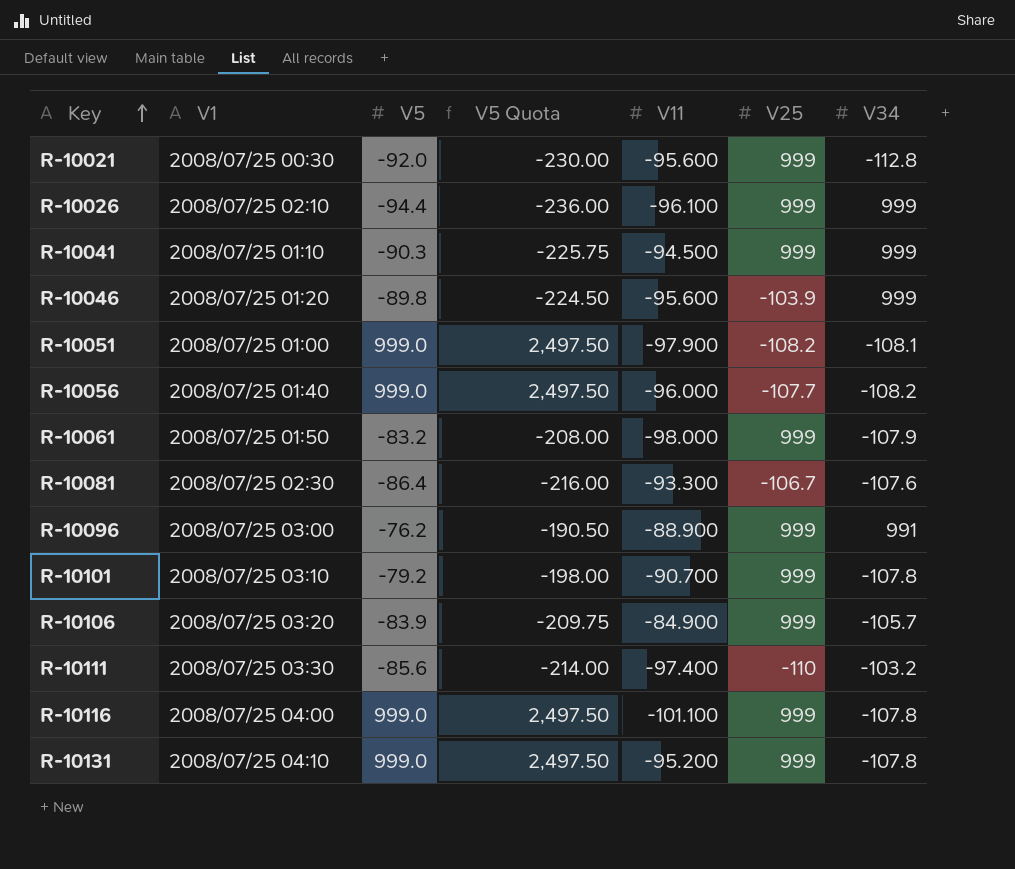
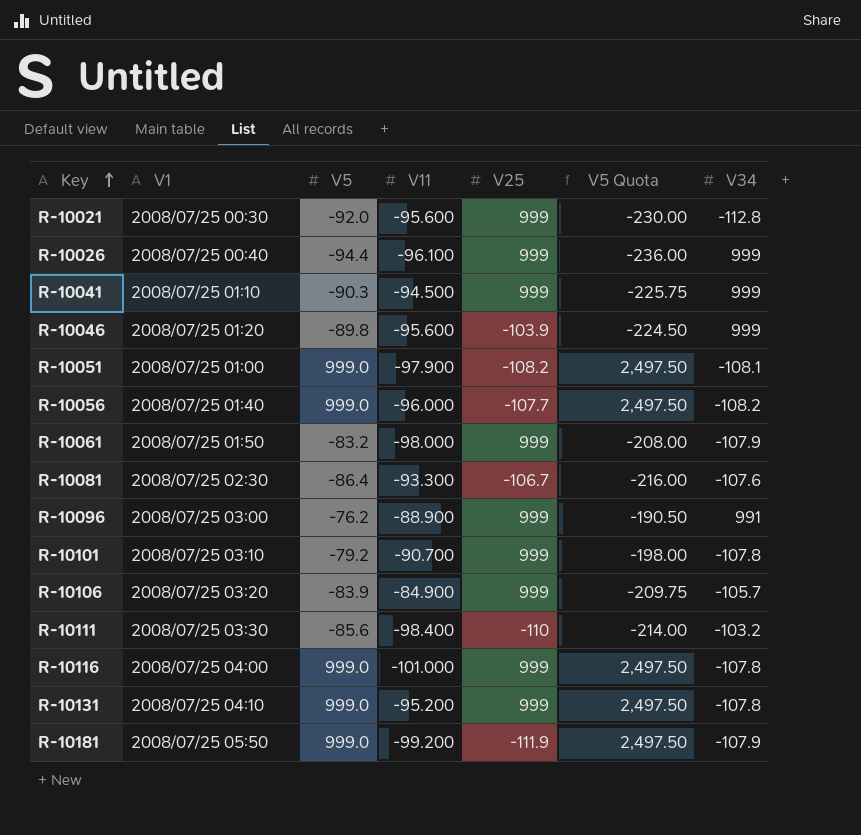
column V5 Quota | position: 4 -> 6
R-10026 | V1: 2008/07/25 02:10 -> 2008/07/25 00:40
R-10111 | V11: -97.400 -> -98.400
R-10116 | V11: -101.100 -> -101.000
row R-10181: none -> 2008/07/25 05:50 | 999.0 | -99.200 | -111.9 | 2,497.50 | -107.9

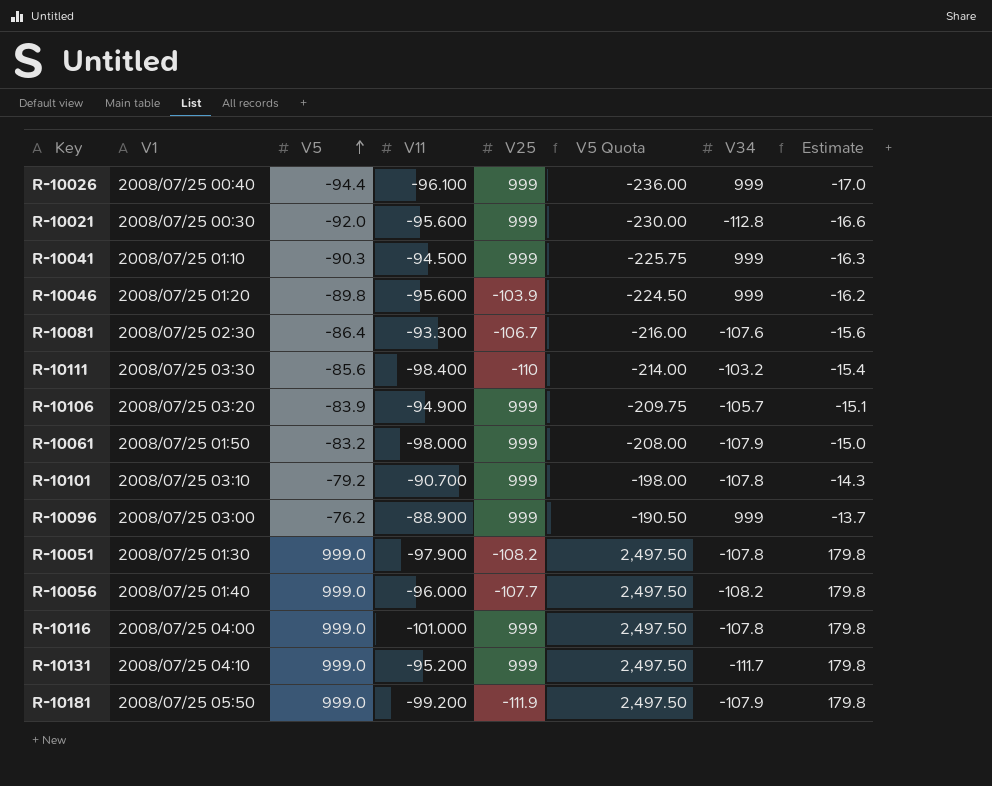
row order: Key ascending -> V5 ascending
column Estimate | formula: none -> [V5] * 0.18
R-10106 | V11: -84.900 -> -94.900
R-10096 | V34: 991 -> 999
R-10051 | V1: 2008/07/25 01:00 -> 2008/07/25 01:30
R-10051 | V34: -108.1 -> -107.8
R-10131 | V34: -107.8 -> -111.7

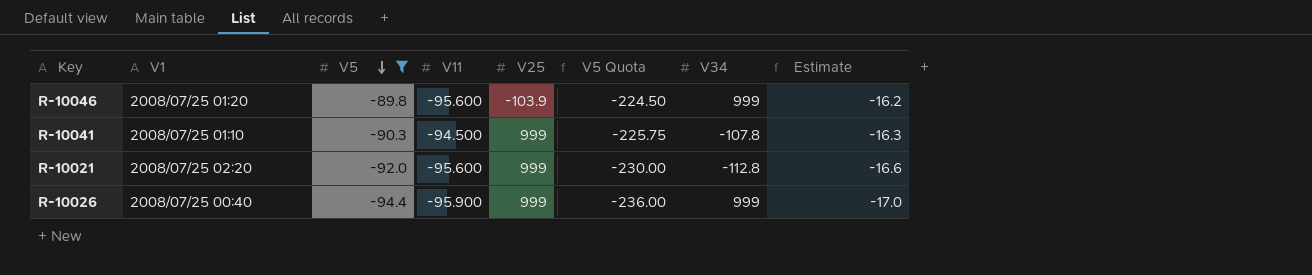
filter: none -> V5 <= -89.8
row order: V5 ascending -> V5 descending
R-10041 | V34: 999 -> -107.8
R-10021 | V1: 2008/07/25 00:30 -> 2008/07/25 02:20
R-10026 | V11: -96.100 -> -95.900

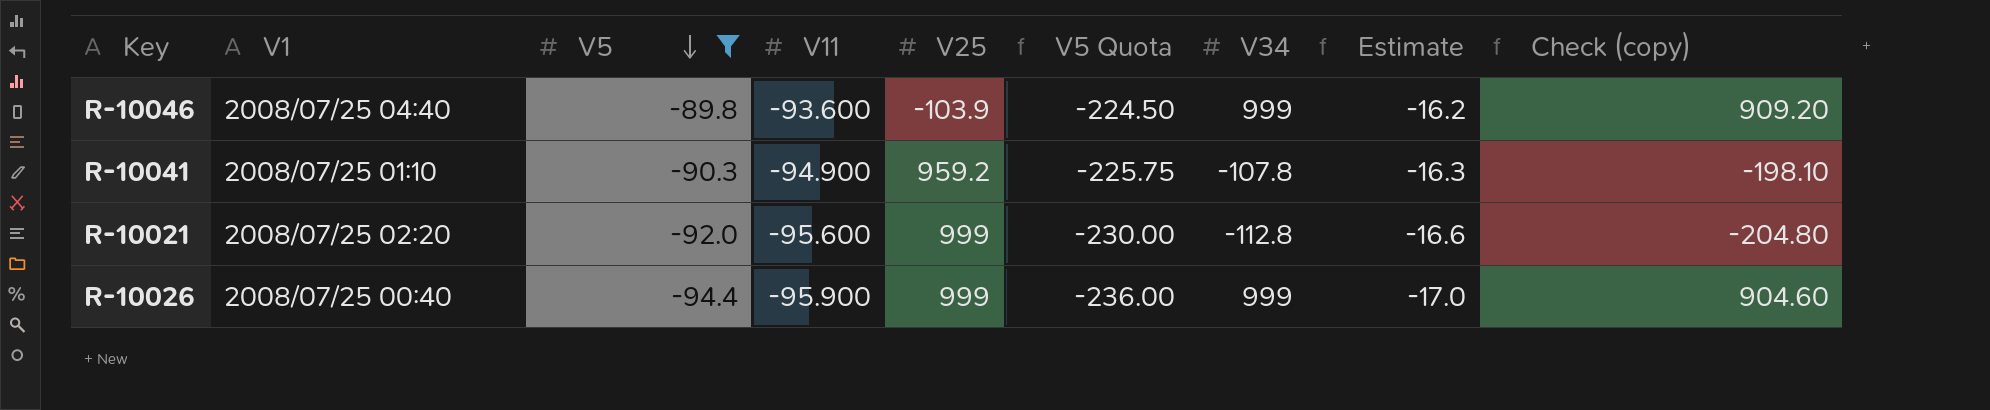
column Check (copy) | formula: none -> [V5] + [V34]
R-10046 | V1: 2008/07/25 01:20 -> 2008/07/25 04:40
R-10046 | V11: -95.600 -> -93.600
R-10041 | V11: -94.500 -> -94.900
R-10041 | V25: 999 -> 959.2

